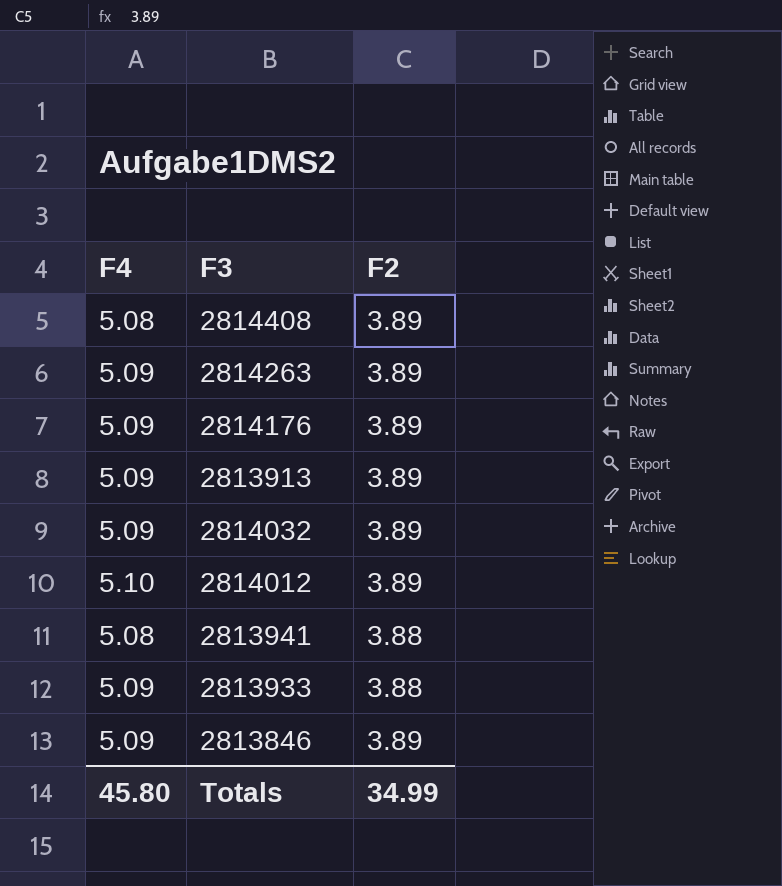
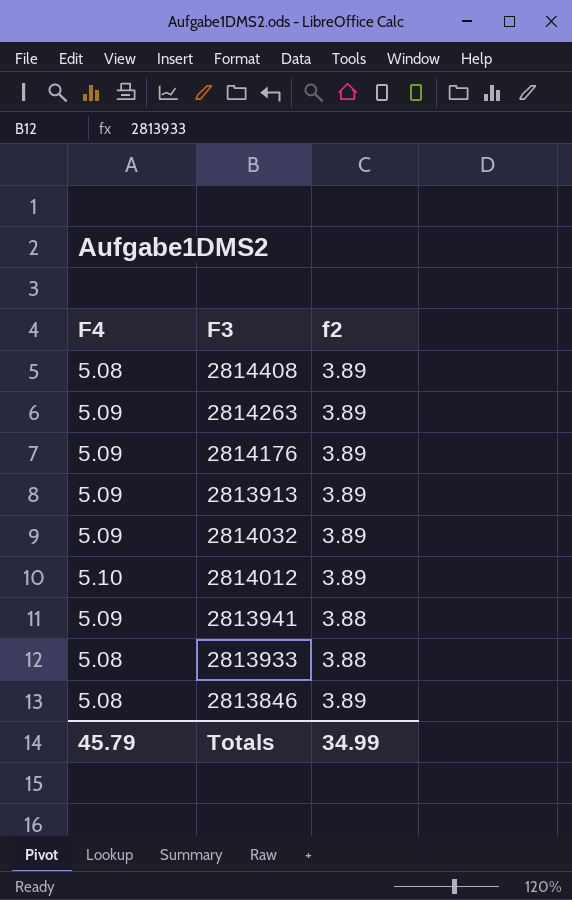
column name: F2 -> f2
2813941 | F4: 5.08 -> 5.09
2813933 | F4: 5.09 -> 5.08
2813846 | F4: 5.09 -> 5.08
Totals | F4: 45.80 -> 45.79

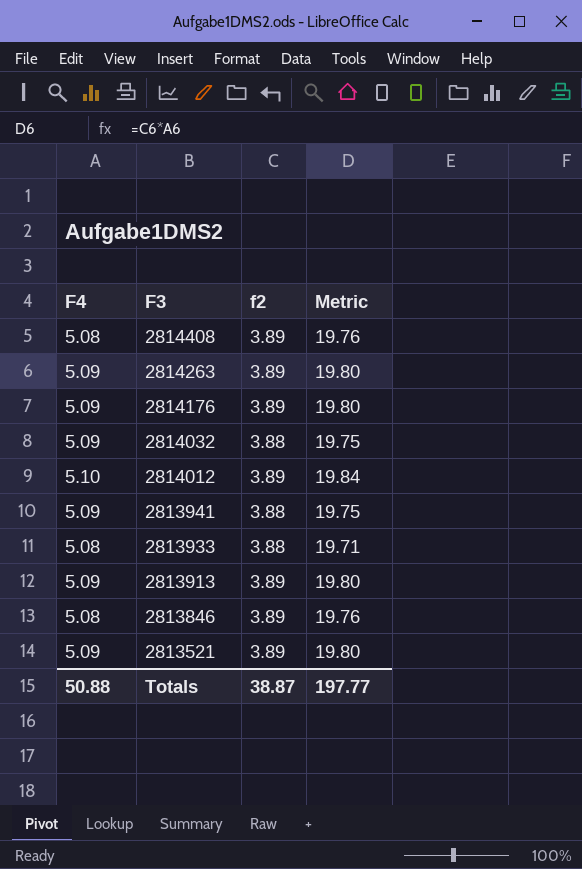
row order: none -> F3 descending
column Metric | formula: none -> [F4] * [f2]
2814032 | f2: 3.89 -> 3.88
row 2813521: none -> 5.09 | 3.89 | 19.80
Totals | F4: 45.79 -> 50.88
Totals | f2: 34.99 -> 38.87

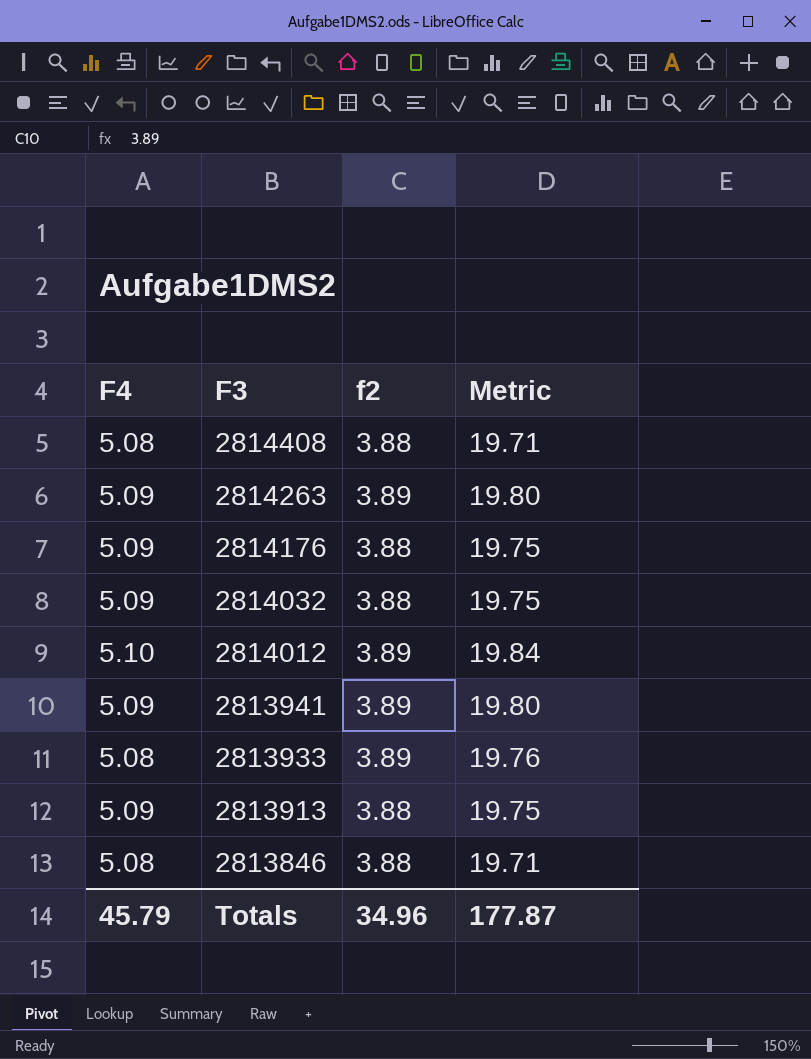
row 2813521: 5.09 | 3.89 | 19.80 -> none
2814408 | f2: 3.89 -> 3.88
2814408 | Metric: 19.76 -> 19.71
2814176 | f2: 3.89 -> 3.88
2814176 | Metric: 19.80 -> 19.75
2813941 | f2: 3.88 -> 3.89
2813941 | Metric: 19.75 -> 19.80
2813933 | f2: 3.88 -> 3.89
2813933 | Metric: 19.71 -> 19.76
2813913 | f2: 3.89 -> 3.88
2813913 | Metric: 19.80 -> 19.75
2813846 | f2: 3.89 -> 3.88
2813846 | Metric: 19.76 -> 19.71
Totals | F4: 50.88 -> 45.79
Totals | f2: 38.87 -> 34.96
Totals | Metric: 197.77 -> 177.87

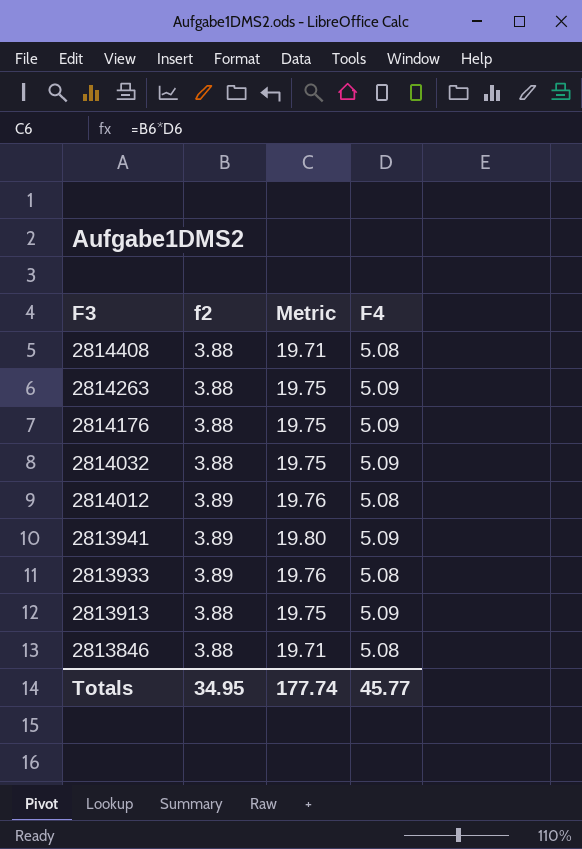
column F4 | position: 1 -> 4
2814263 | f2: 3.89 -> 3.88
2814263 | Metric: 19.80 -> 19.75
2814012 | Metric: 19.84 -> 19.76
2814012 | F4: 5.10 -> 5.08
Totals | f2: 34.96 -> 34.95
Totals | Metric: 177.87 -> 177.74
Totals | F4: 45.79 -> 45.77

